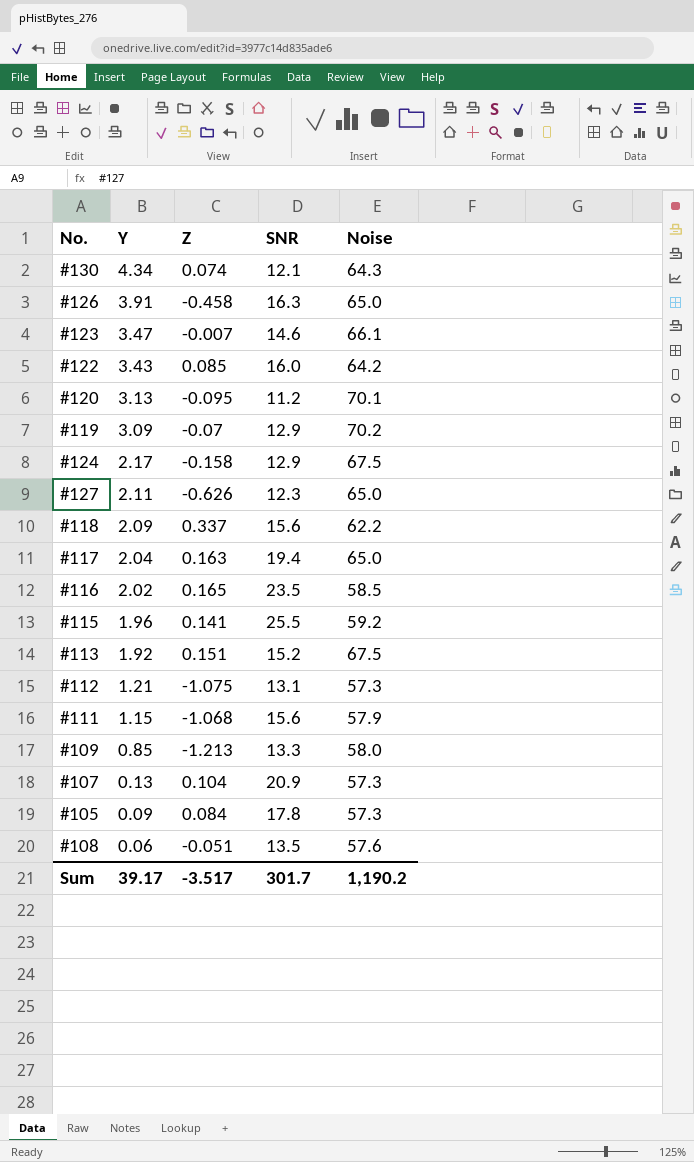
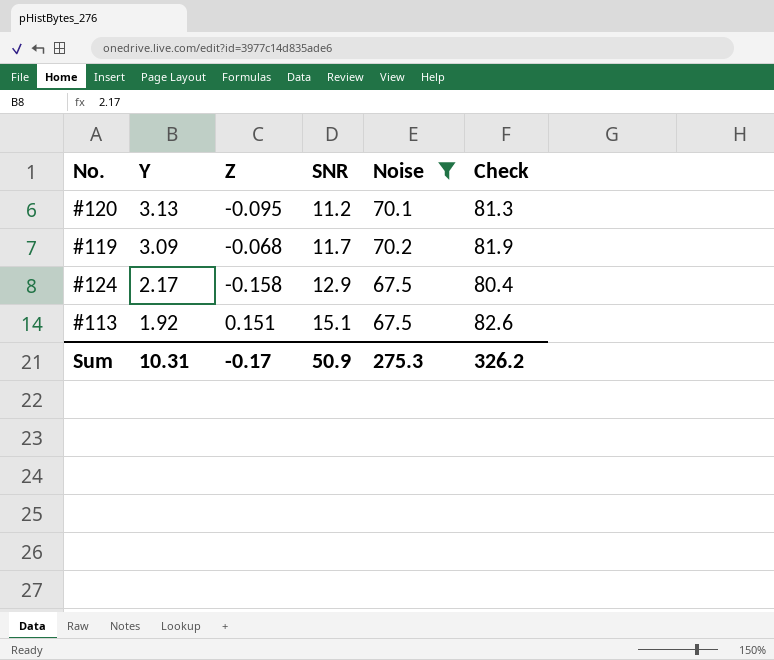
filter: none -> Noise >= 67.5
column Check | formula: none -> [SNR] + [Noise]
#119 | Z: -0.07 -> -0.068
#119 | SNR: 12.9 -> 11.7
#113 | SNR: 15.2 -> 15.1
Sum | Y: 39.17 -> 10.31
Sum | Z: -3.517 -> -0.17
Sum | SNR: 301.7 -> 50.9
Sum | Noise: 1,190.2 -> 275.3

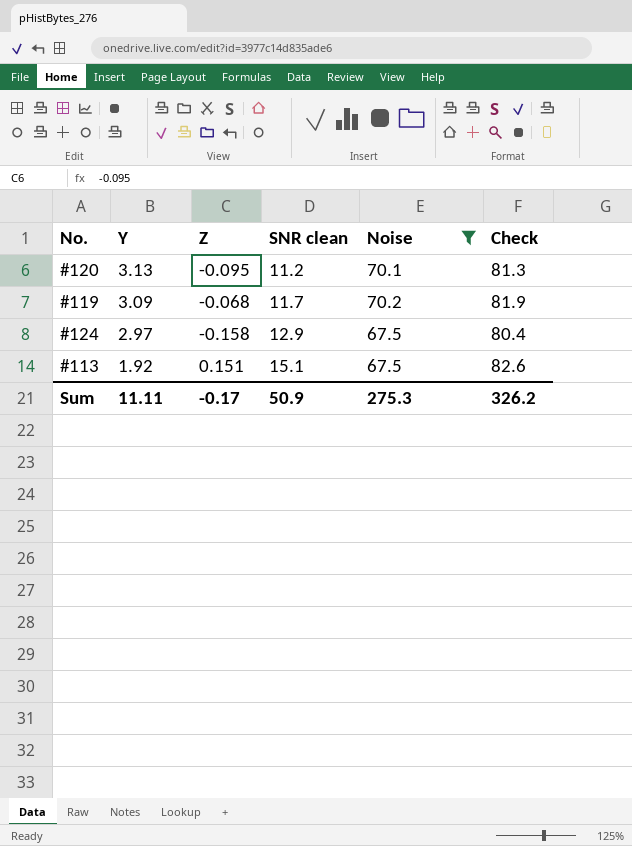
column name: SNR -> SNR clean
#124 | Y: 2.17 -> 2.97
Sum | Y: 10.31 -> 11.11

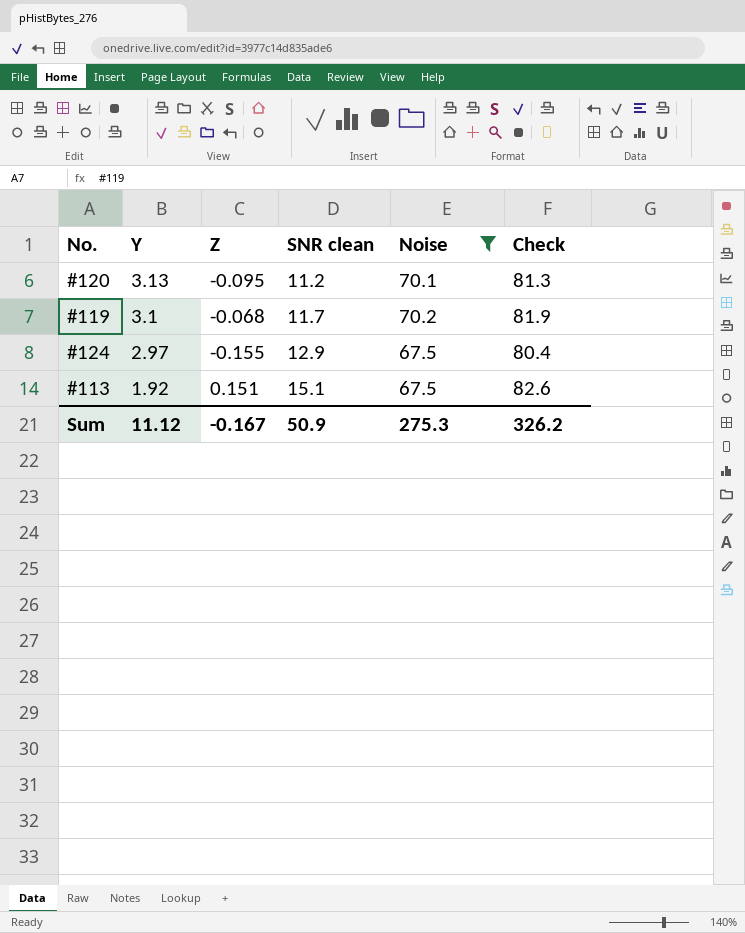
#119 | Y: 3.09 -> 3.1
#124 | Z: -0.158 -> -0.155
Sum | Y: 11.11 -> 11.12
Sum | Z: -0.17 -> -0.167

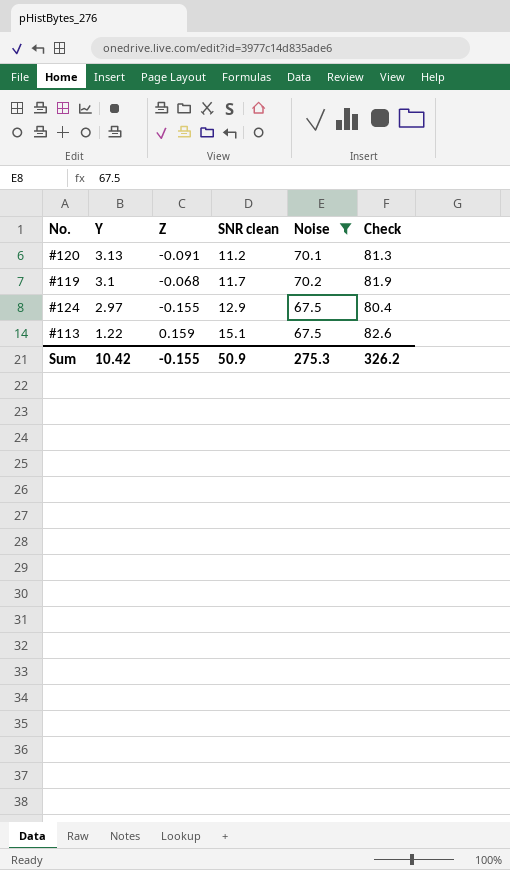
#120 | Z: -0.095 -> -0.091
#113 | Y: 1.92 -> 1.22
#113 | Z: 0.151 -> 0.159
Sum | Y: 11.12 -> 10.42
Sum | Z: -0.167 -> -0.155

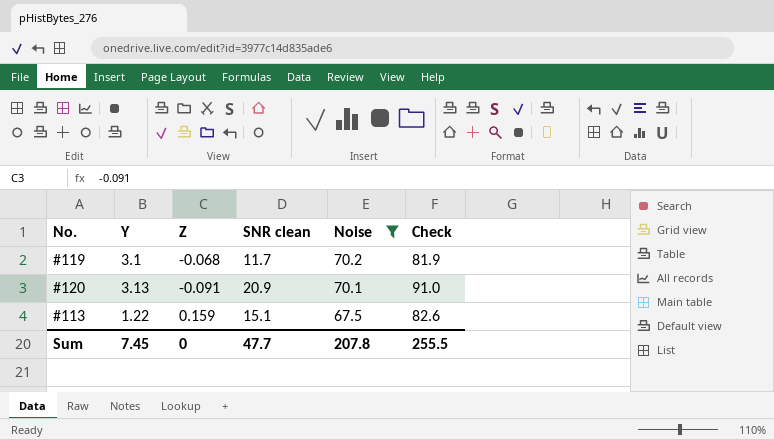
row order: Y descending -> Noise descending
row #124: 2.97 | -0.155 | 12.9 | 67.5 | 80.4 -> none
#120 | SNR clean: 11.2 -> 20.9
#120 | Check: 81.3 -> 91.0
Sum | Y: 10.42 -> 7.45
Sum | Z: -0.155 -> 0
Sum | SNR clean: 50.9 -> 47.7
Sum | Noise: 275.3 -> 207.8
Sum | Check: 326.2 -> 255.5

